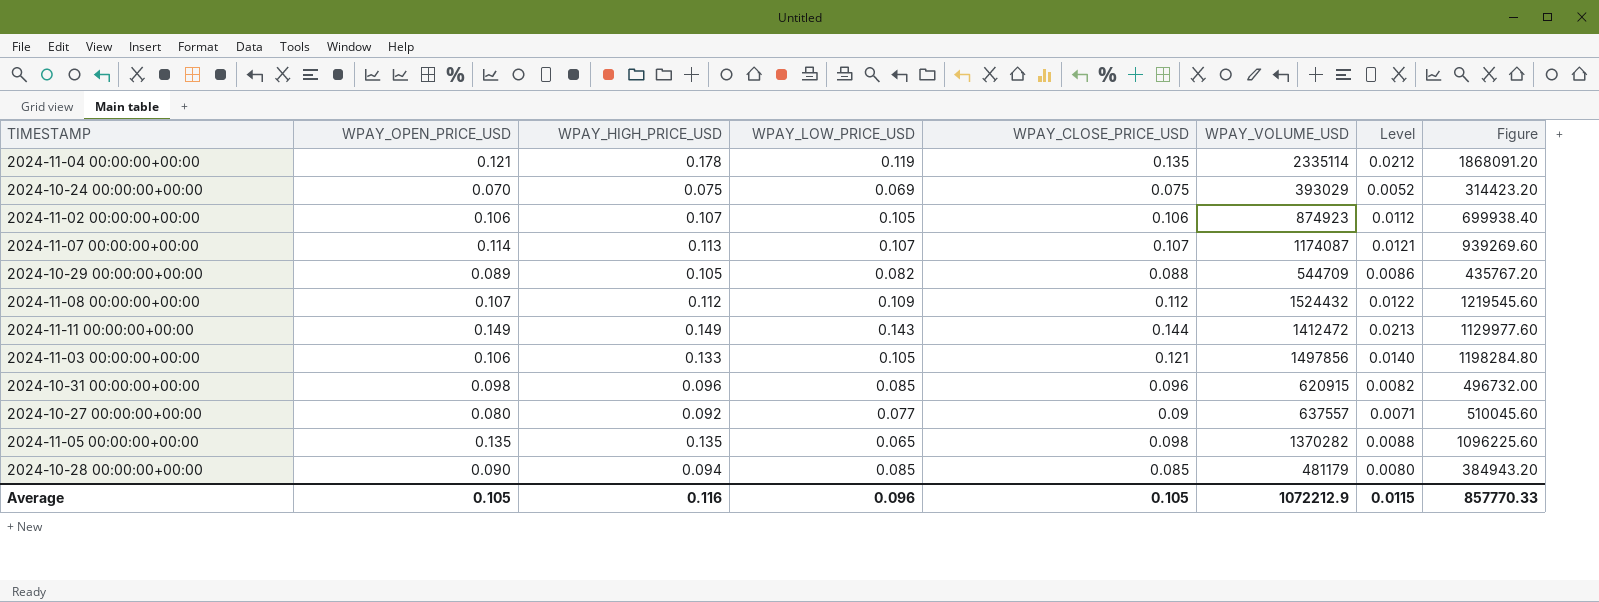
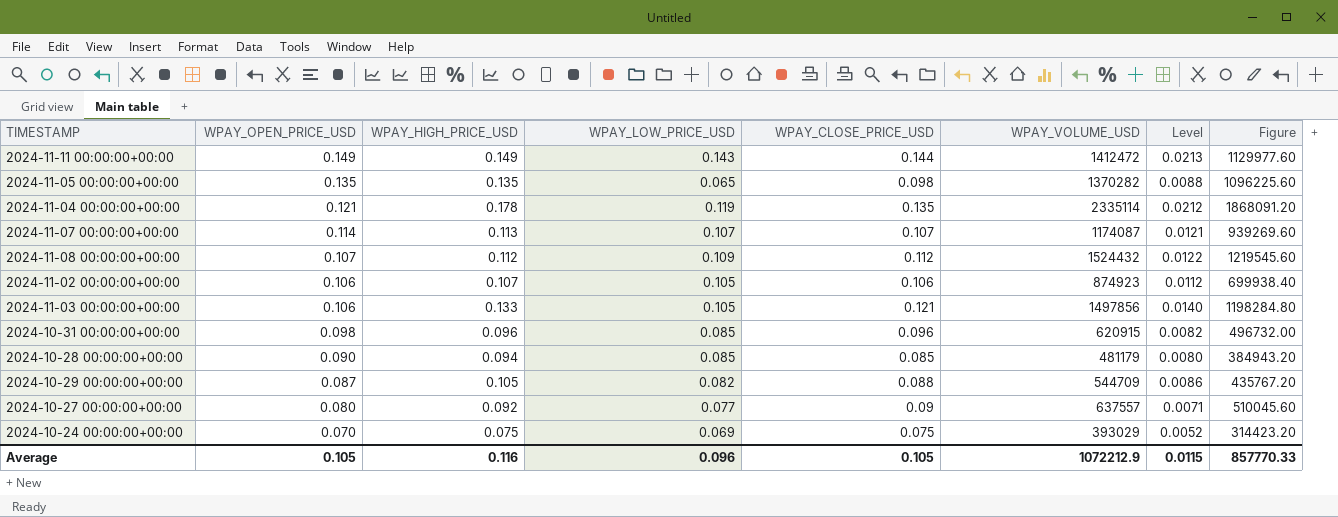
row order: none -> WPAY_OPEN_PRICE_USD descending
2024-10-29 00:00:00+00:00 | WPAY_OPEN_PRICE_USD: 0.089 -> 0.087

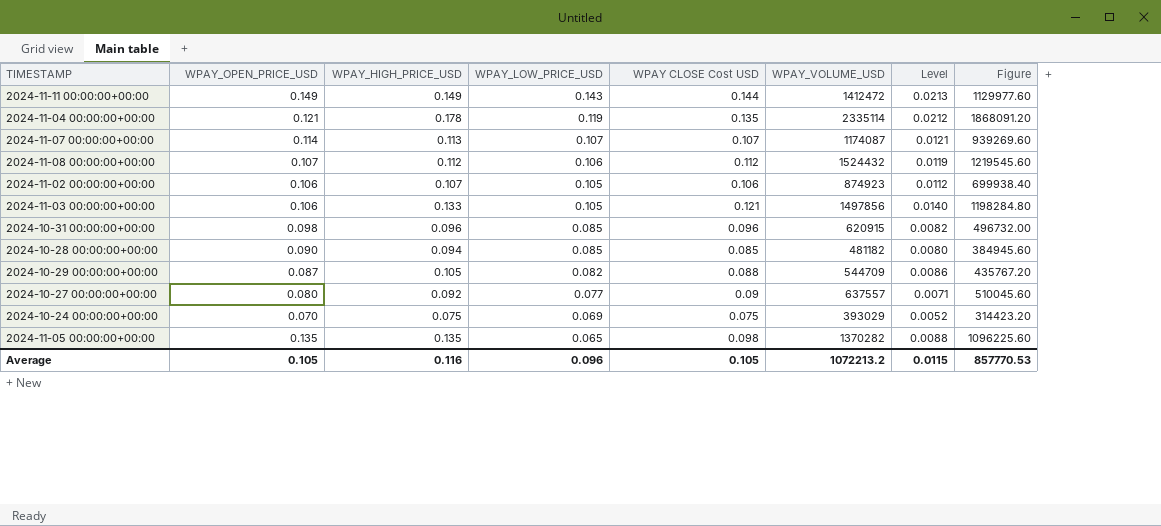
row order: WPAY_OPEN_PRICE_USD descending -> WPAY_LOW_PRICE_USD descending
column name: WPAY_CLOSE_PRICE_USD -> WPAY CLOSE Cost USD
2024-11-08 00:00:00+00:00 | WPAY_LOW_PRICE_USD: 0.109 -> 0.106
2024-11-08 00:00:00+00:00 | Level: 0.0122 -> 0.0119
2024-10-28 00:00:00+00:00 | WPAY_VOLUME_USD: 481179 -> 481182
2024-10-28 00:00:00+00:00 | Figure: 384943.20 -> 384945.60
Average | WPAY_VOLUME_USD: 1072212.9 -> 1072213.2
Average | Figure: 857770.33 -> 857770.53

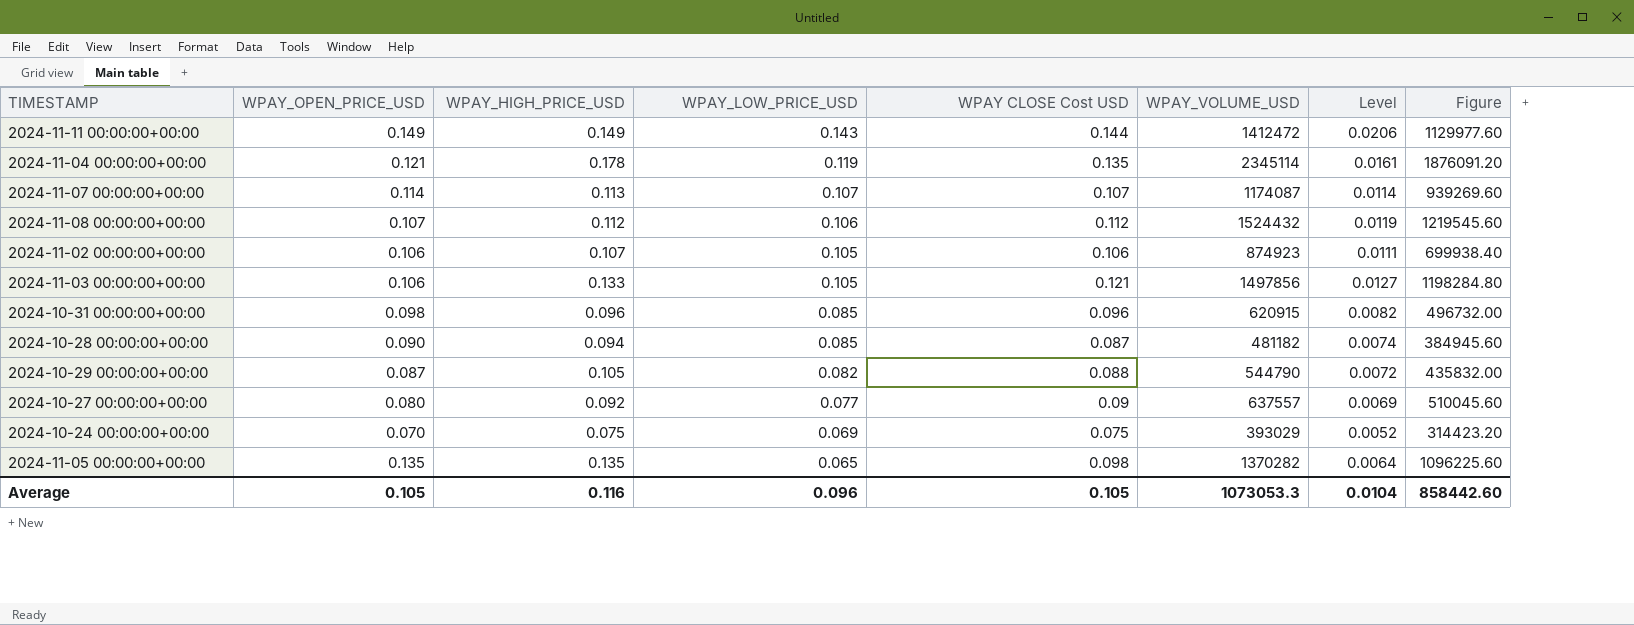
column Level | formula: [WPAY_HIGH_PRICE_USD] * [WPAY_LOW_PRICE_USD] -> [WPAY_LOW_PRICE_USD] * [WPAY CLOSE Cost USD]
2024-11-04 00:00:00+00:00 | WPAY_VOLUME_USD: 2335114 -> 2345114
2024-11-04 00:00:00+00:00 | Figure: 1868091.20 -> 1876091.20
2024-10-28 00:00:00+00:00 | WPAY CLOSE Cost USD: 0.085 -> 0.087
2024-10-29 00:00:00+00:00 | WPAY_VOLUME_USD: 544709 -> 544790
2024-10-29 00:00:00+00:00 | Figure: 435767.20 -> 435832.00
Average | WPAY_VOLUME_USD: 1072213.2 -> 1073053.3
Average | Level: 0.0115 -> 0.0104
Average | Figure: 857770.53 -> 858442.60

